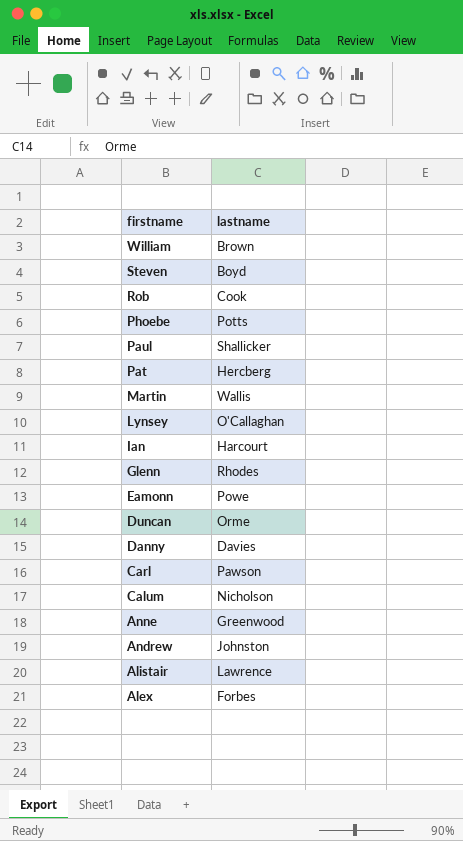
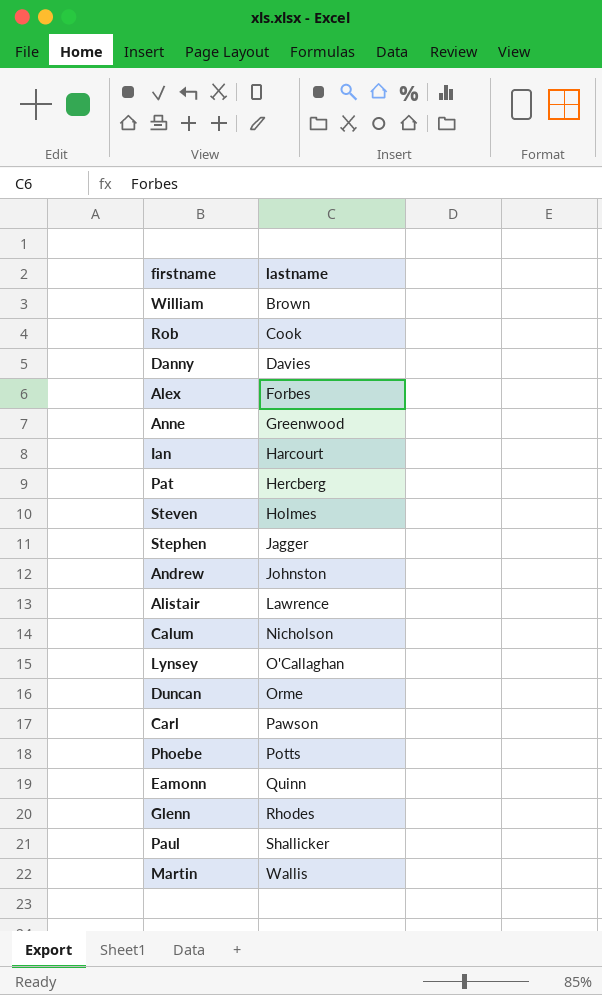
row order: firstname descending -> lastname ascending
Steven | lastname: Boyd -> Holmes
row Stephen: none -> Jagger
Eamonn | lastname: Powe -> Quinn

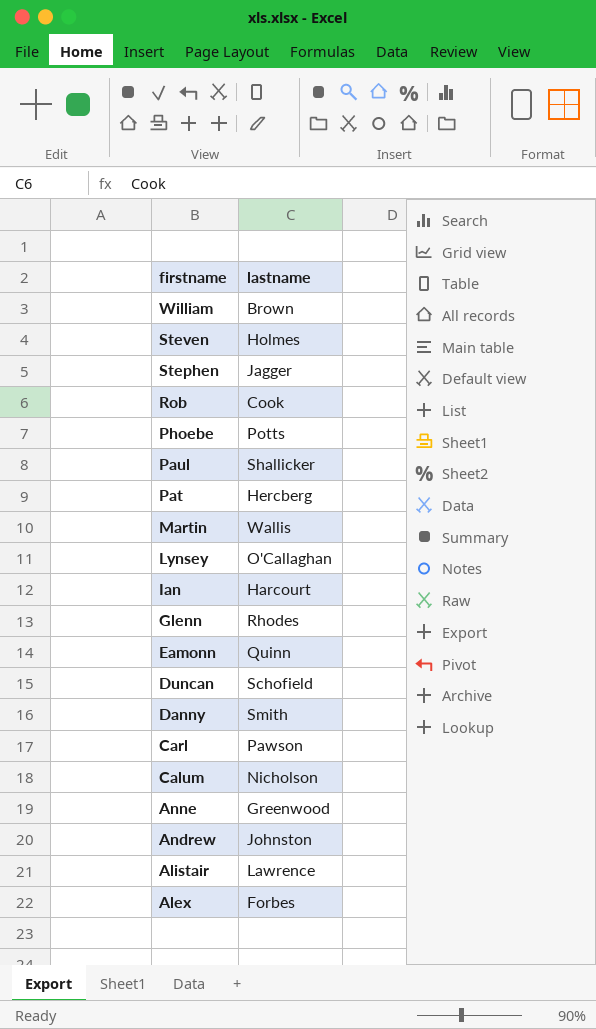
row order: lastname ascending -> firstname descending
Duncan | lastname: Orme -> Schofield
Danny | lastname: Davies -> Smith

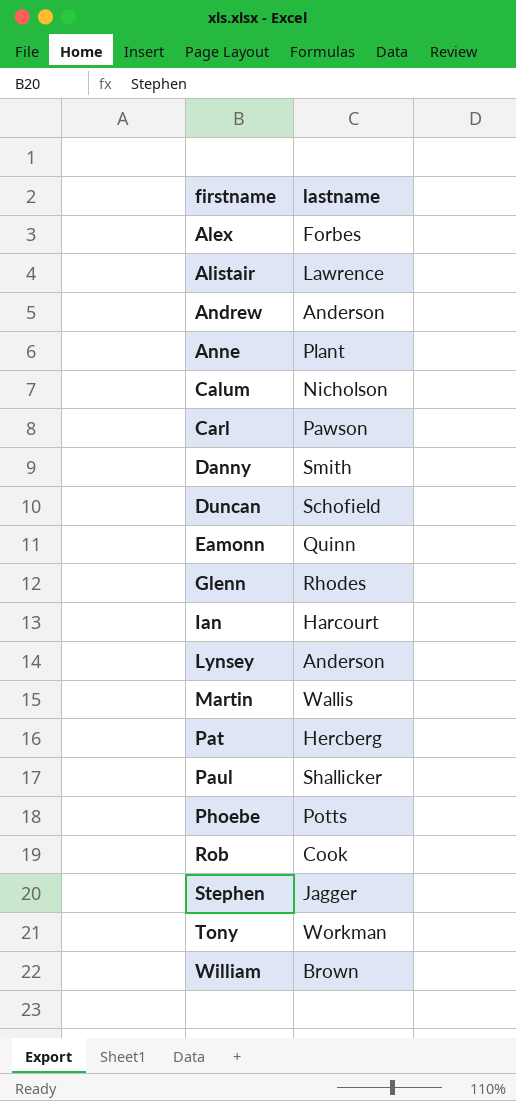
row order: firstname descending -> firstname ascending
row Steven: Holmes -> none
Andrew | lastname: Johnston -> Anderson
Anne | lastname: Greenwood -> Plant
Lynsey | lastname: O'Callaghan -> Anderson
row Tony: none -> Workman

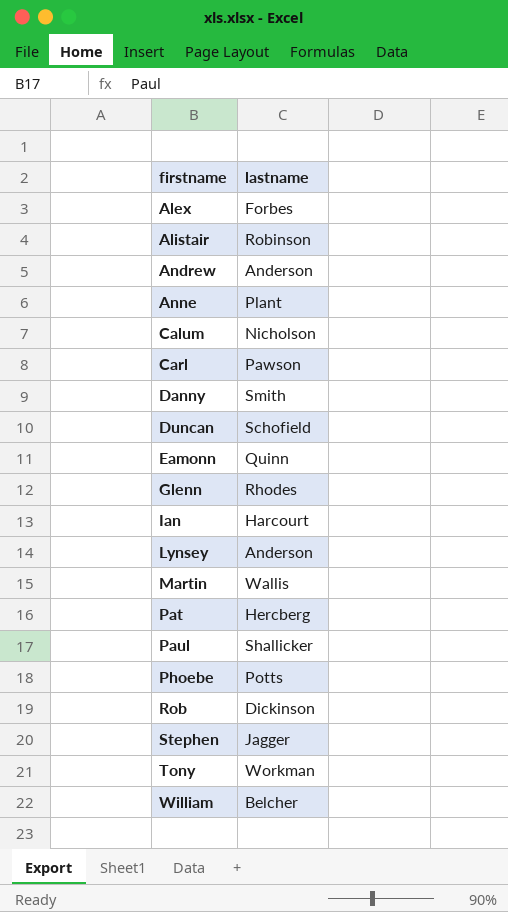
Alistair | lastname: Lawrence -> Robinson
Rob | lastname: Cook -> Dickinson
William | lastname: Brown -> Belcher

